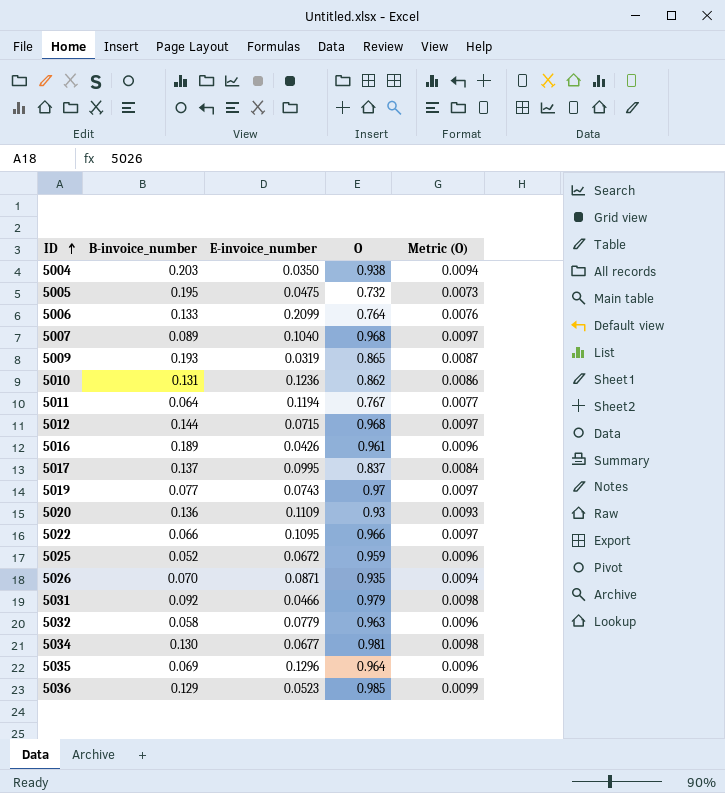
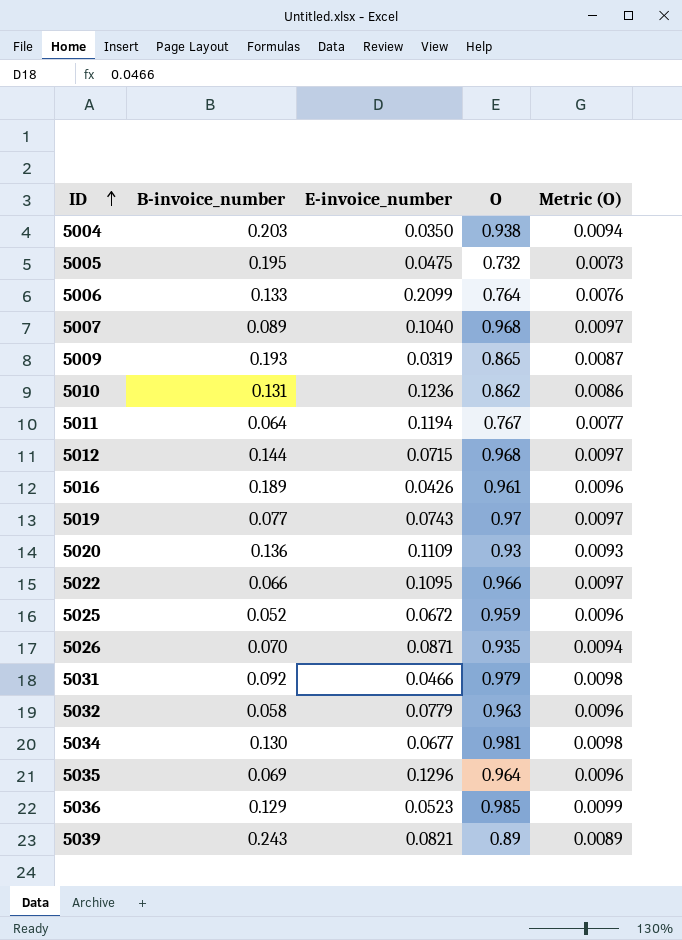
row 5017: 0.137 | 0.0995 | 0.837 | 0.0084 -> none
row 5039: none -> 0.243 | 0.0821 | 0.89 | 0.0089

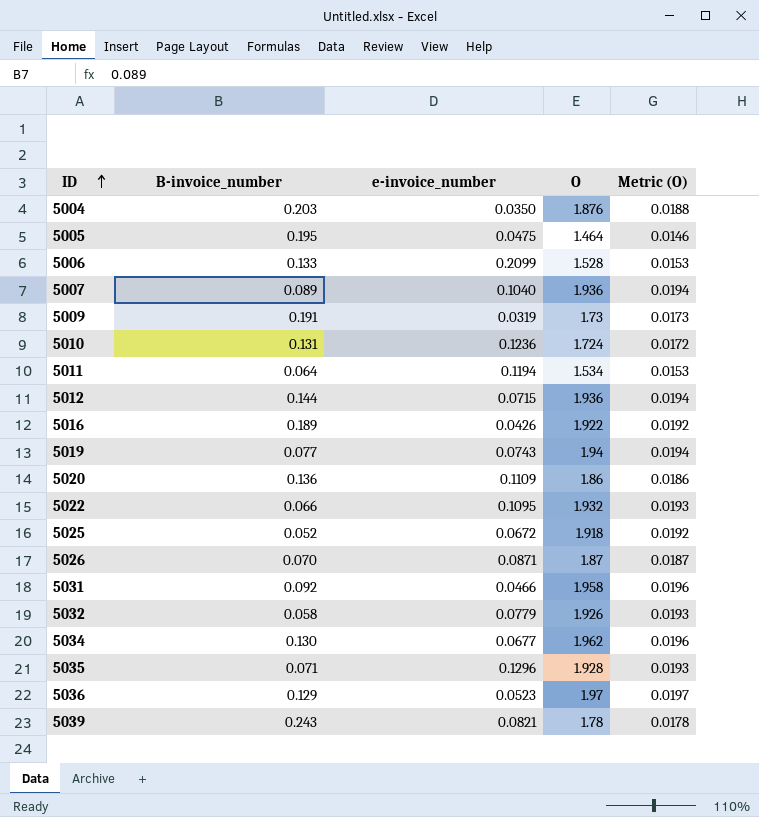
column name: E-invoice_number -> e-invoice_number
5004 | O: 0.938 -> 1.876
5004 | Metric (O): 0.0094 -> 0.0188
5005 | O: 0.732 -> 1.464
5005 | Metric (O): 0.0073 -> 0.0146
5006 | O: 0.764 -> 1.528
5006 | Metric (O): 0.0076 -> 0.0153
5007 | O: 0.968 -> 1.936
5007 | Metric (O): 0.0097 -> 0.0194
5009 | B-invoice_number: 0.193 -> 0.191
5009 | O: 0.865 -> 1.73
5009 | Metric (O): 0.0087 -> 0.0173
5010 | O: 0.862 -> 1.724
5010 | Metric (O): 0.0086 -> 0.0172
5011 | O: 0.767 -> 1.534
5011 | Metric (O): 0.0077 -> 0.0153
5012 | O: 0.968 -> 1.936
5012 | Metric (O): 0.0097 -> 0.0194
5016 | O: 0.961 -> 1.922
5016 | Metric (O): 0.0096 -> 0.0192
5019 | O: 0.97 -> 1.94
5019 | Metric (O): 0.0097 -> 0.0194
5020 | O: 0.93 -> 1.86
5020 | Metric (O): 0.0093 -> 0.0186
5022 | O: 0.966 -> 1.932
5022 | Metric (O): 0.0097 -> 0.0193
5025 | O: 0.959 -> 1.918
5025 | Metric (O): 0.0096 -> 0.0192
5026 | O: 0.935 -> 1.87
5026 | Metric (O): 0.0094 -> 0.0187
5031 | O: 0.979 -> 1.958
5031 | Metric (O): 0.0098 -> 0.0196
5032 | O: 0.963 -> 1.926
5032 | Metric (O): 0.0096 -> 0.0193
5034 | O: 0.981 -> 1.962
5034 | Metric (O): 0.0098 -> 0.0196
5035 | B-invoice_number: 0.069 -> 0.071
5035 | O: 0.964 -> 1.928
5035 | Metric (O): 0.0096 -> 0.0193
5036 | O: 0.985 -> 1.97
5036 | Metric (O): 0.0099 -> 0.0197
5039 | O: 0.89 -> 1.78
5039 | Metric (O): 0.0089 -> 0.0178

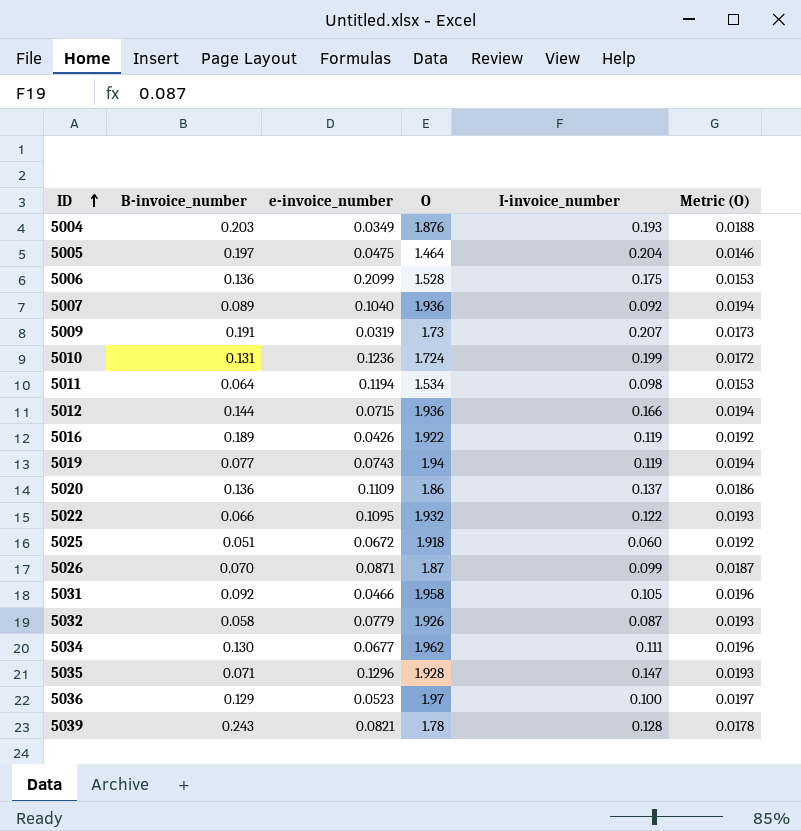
column I-invoice_number | position: none -> 5
5004 | e-invoice_number: 0.0350 -> 0.0349
5005 | B-invoice_number: 0.195 -> 0.197
5006 | B-invoice_number: 0.133 -> 0.136
5025 | B-invoice_number: 0.052 -> 0.051

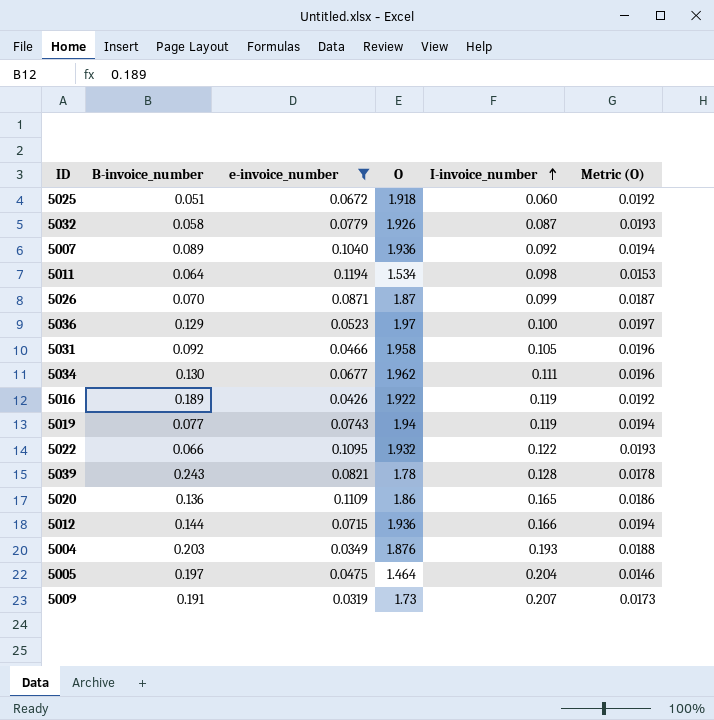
filter: none -> e-invoice_number <= 0.1194
row order: ID ascending -> I-invoice_number ascending
5020 | I-invoice_number: 0.137 -> 0.165

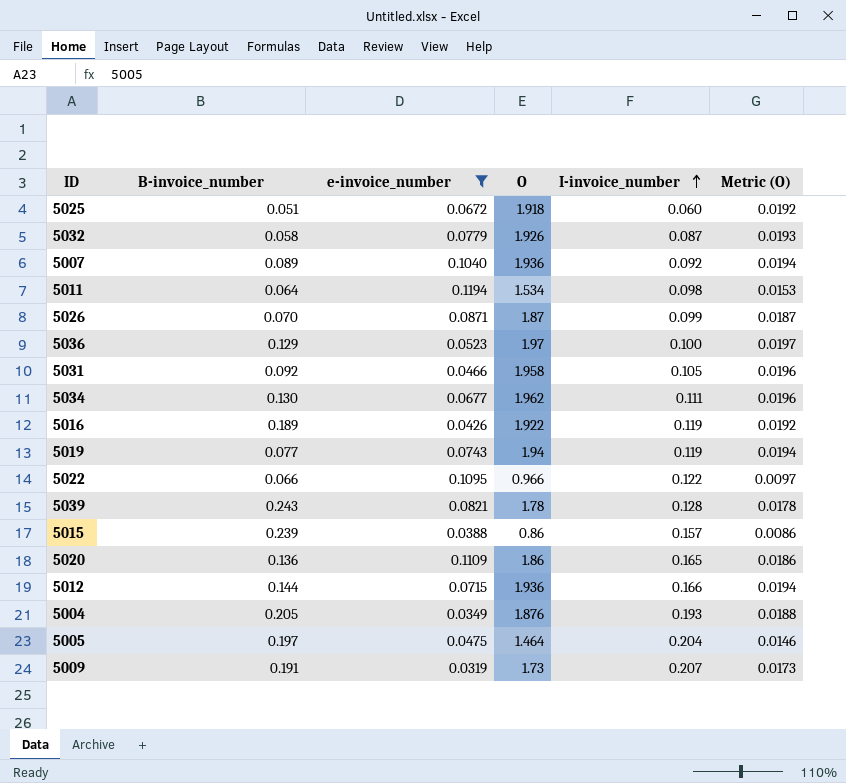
5022 | O: 1.932 -> 0.966
5022 | Metric (O): 0.0193 -> 0.0097
row 5015: none -> 0.239 | 0.0388 | 0.86 | 0.157 | 0.0086
5004 | B-invoice_number: 0.203 -> 0.205

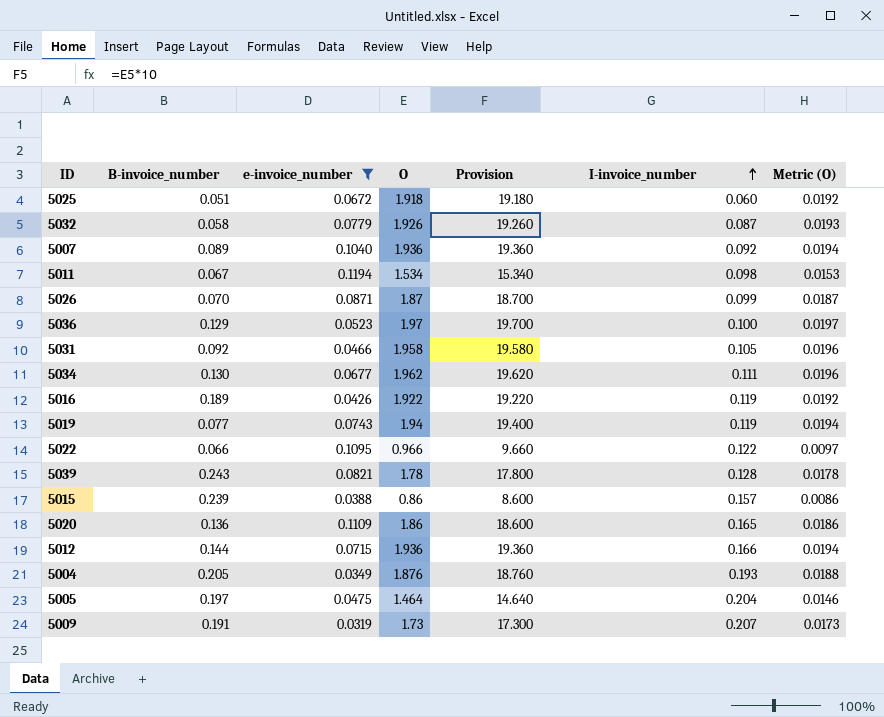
column Provision | formula: none -> [O] * 10
5011 | B-invoice_number: 0.064 -> 0.067

